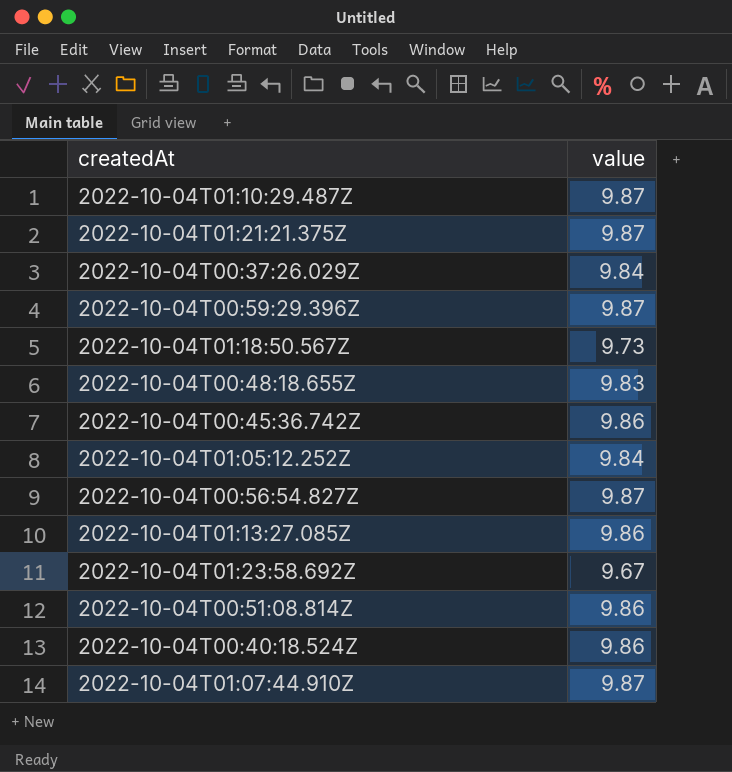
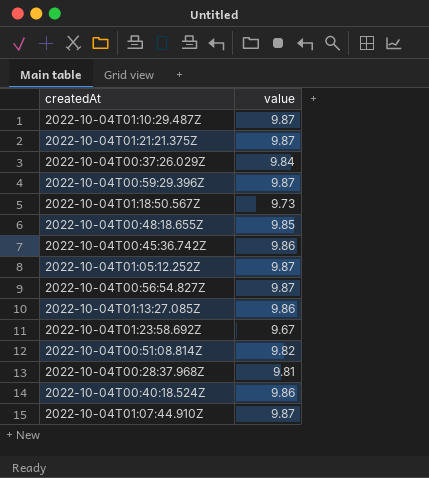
2022-10-04T00:48:18.655Z | value: 9.83 -> 9.85
2022-10-04T01:05:12.252Z | value: 9.84 -> 9.87
2022-10-04T00:51:08.814Z | value: 9.86 -> 9.82
row 2022-10-04T00:28:37.968Z: none -> 9.81

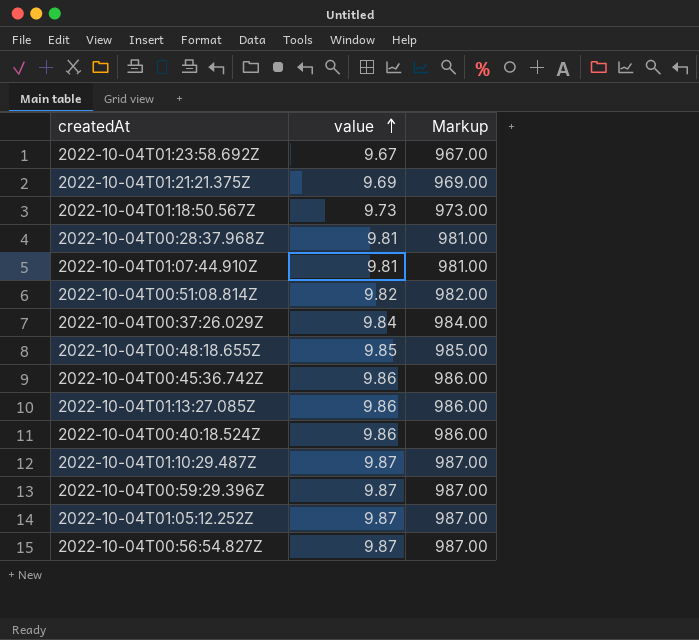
row order: none -> value ascending
column Markup | formula: none -> [value] * 100
2022-10-04T01:21:21.375Z | value: 9.87 -> 9.69
2022-10-04T01:07:44.910Z | value: 9.87 -> 9.81

